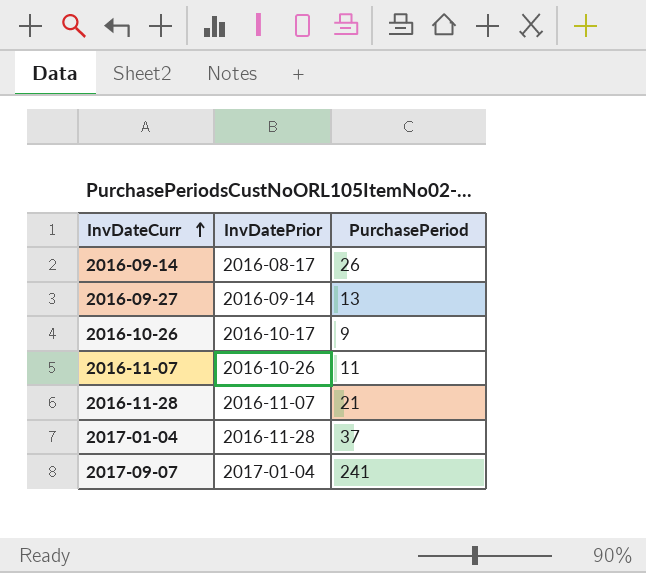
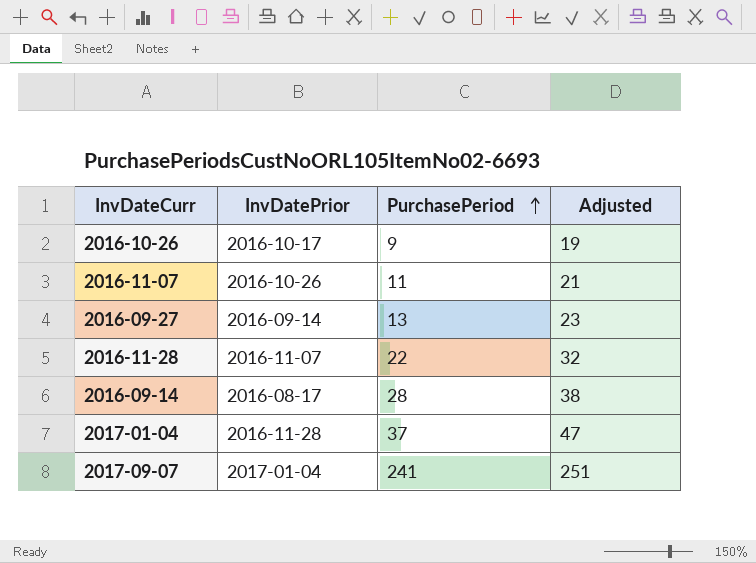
row order: InvDateCurr ascending -> PurchasePeriod ascending
column Adjusted | formula: none -> [PurchasePeriod] + 10
2016-11-28 | PurchasePeriod: 21 -> 22
2016-09-14 | PurchasePeriod: 26 -> 28

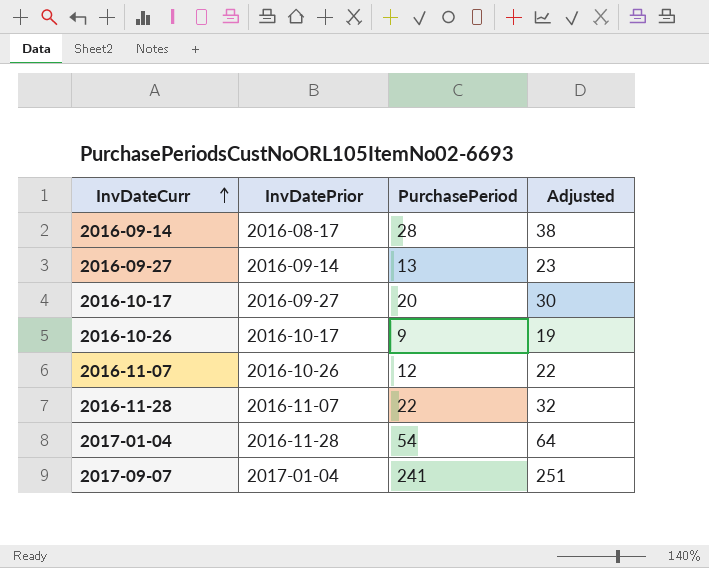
row order: PurchasePeriod ascending -> InvDateCurr ascending
row 2016-10-17: none -> 2016-09-27 | 20 | 30
2016-11-07 | PurchasePeriod: 11 -> 12
2016-11-07 | Adjusted: 21 -> 22
2017-01-04 | PurchasePeriod: 37 -> 54
2017-01-04 | Adjusted: 47 -> 64

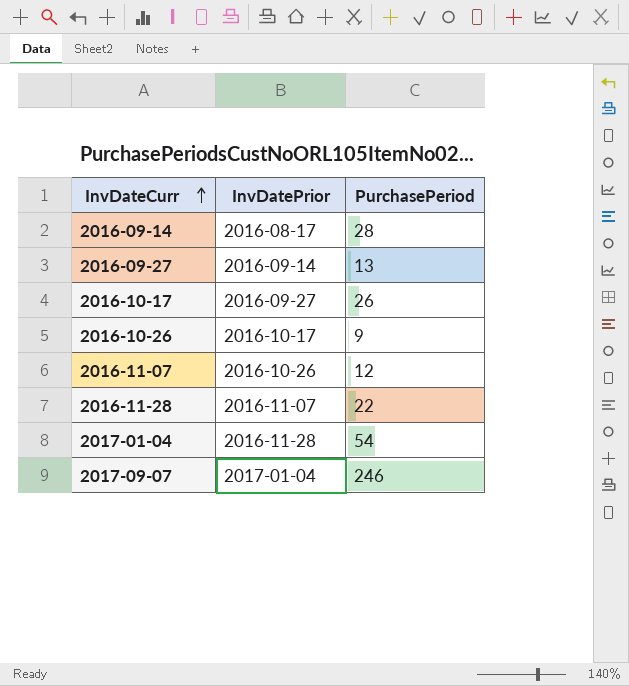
column Adjusted | formula: [PurchasePeriod] + 10 -> none
2016-10-17 | PurchasePeriod: 20 -> 26
2017-09-07 | PurchasePeriod: 241 -> 246

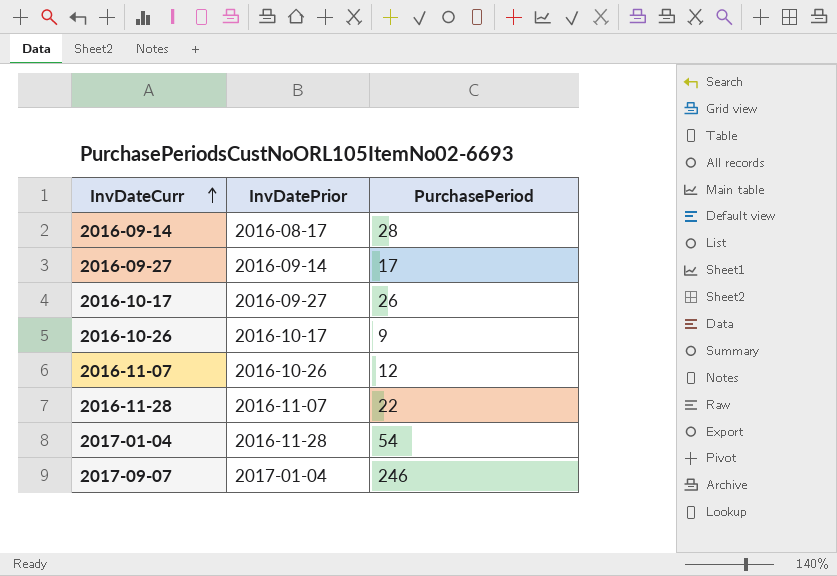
2016-09-27 | PurchasePeriod: 13 -> 17

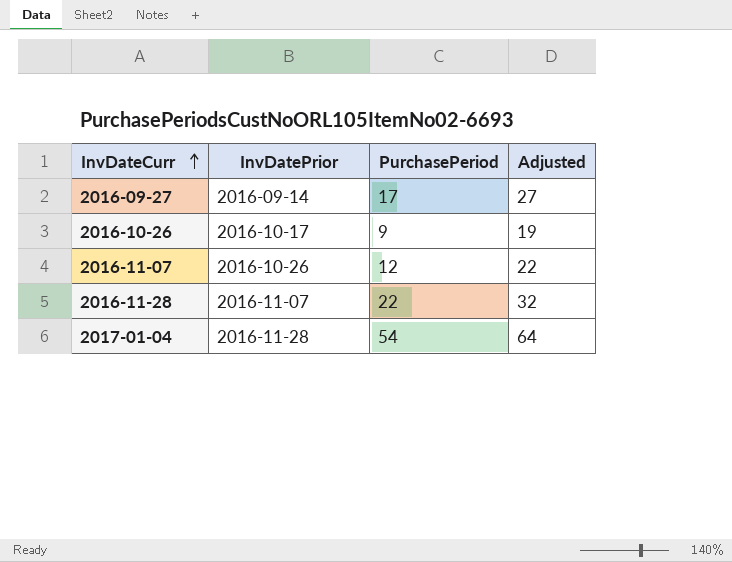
column Adjusted | formula: none -> [PurchasePeriod] + 10
row 2016-09-14: 2016-08-17 | 28 -> none
row 2016-10-17: 2016-09-27 | 26 -> none
row 2017-09-07: 2017-01-04 | 246 -> none

